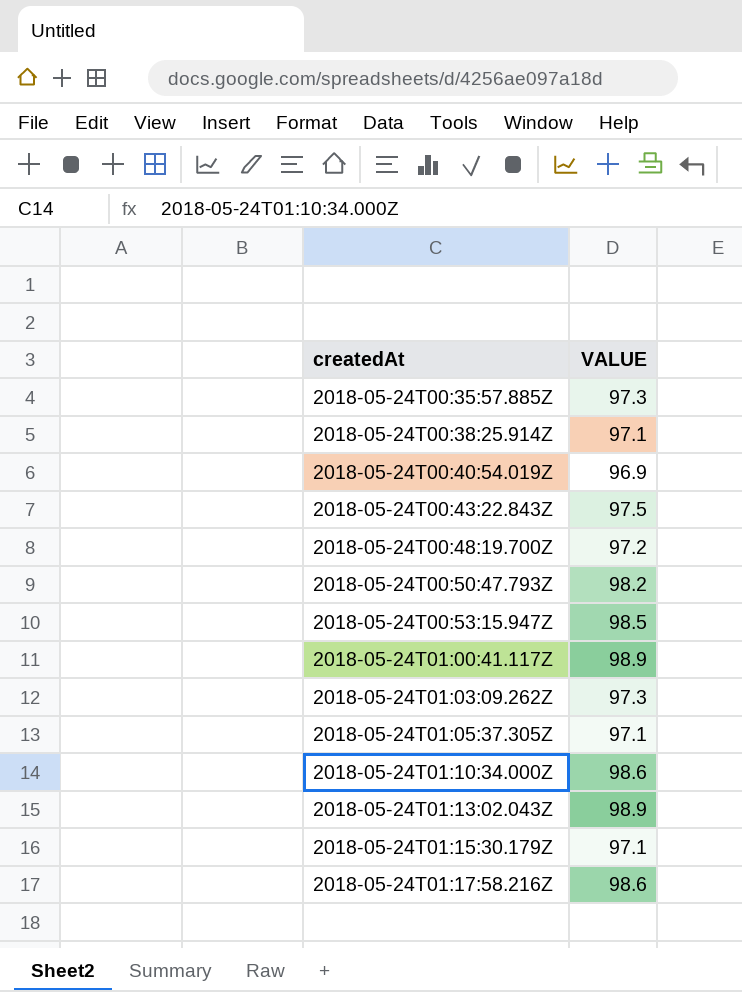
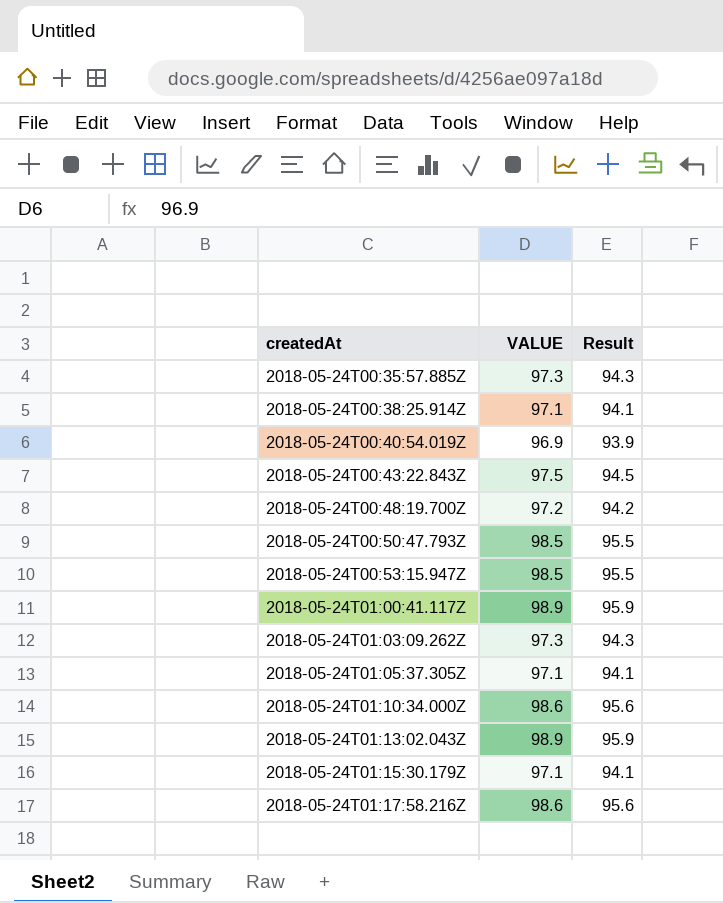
column Result | formula: none -> [VALUE] - 3
2018-05-24T00:50:47.793Z | VALUE: 98.2 -> 98.5

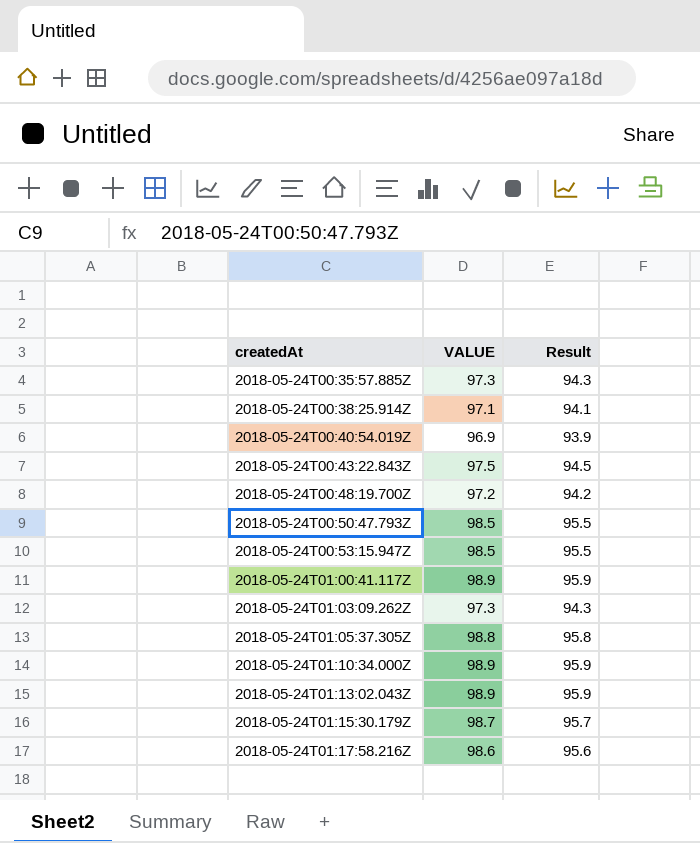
2018-05-24T01:05:37.305Z | VALUE: 97.1 -> 98.8
2018-05-24T01:05:37.305Z | Result: 94.1 -> 95.8
2018-05-24T01:10:34.000Z | VALUE: 98.6 -> 98.9
2018-05-24T01:10:34.000Z | Result: 95.6 -> 95.9
2018-05-24T01:15:30.179Z | VALUE: 97.1 -> 98.7
2018-05-24T01:15:30.179Z | Result: 94.1 -> 95.7

